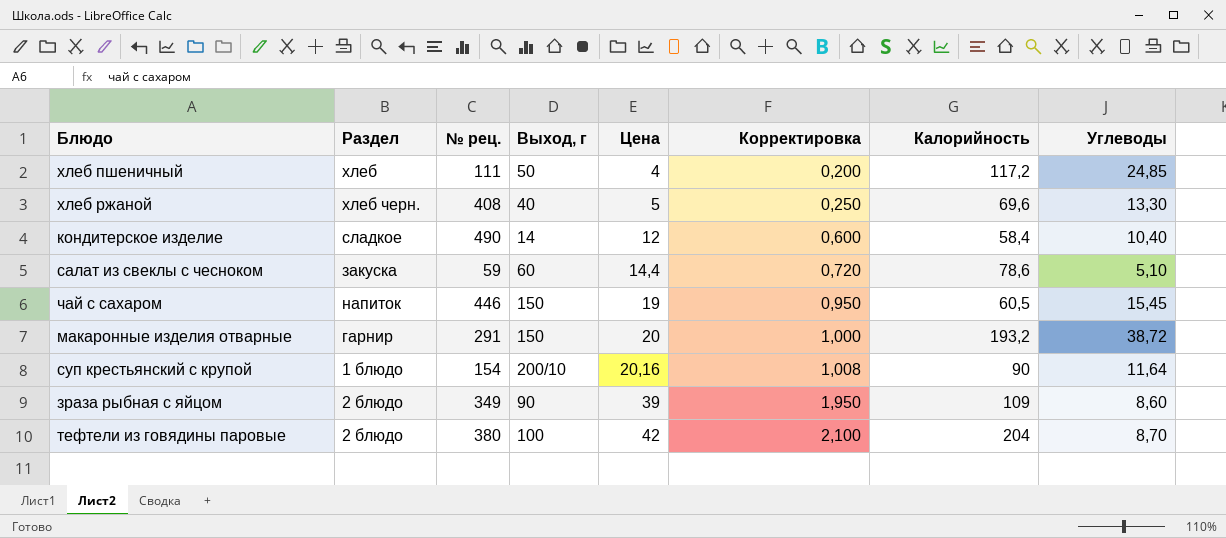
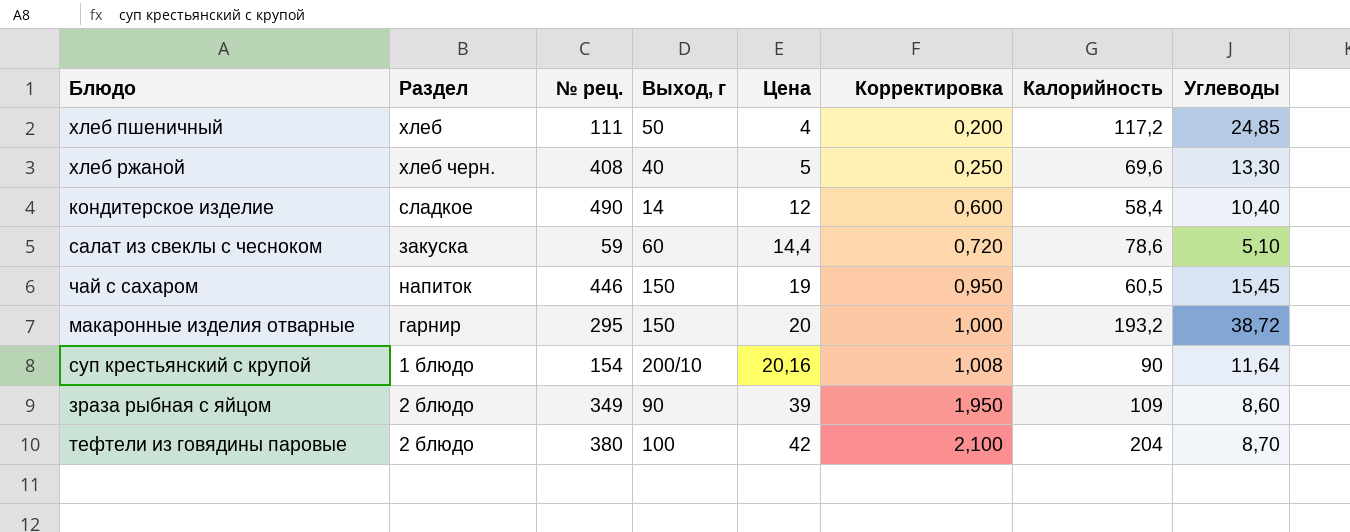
макаронные изделия отварные | № рец.: 291 -> 295

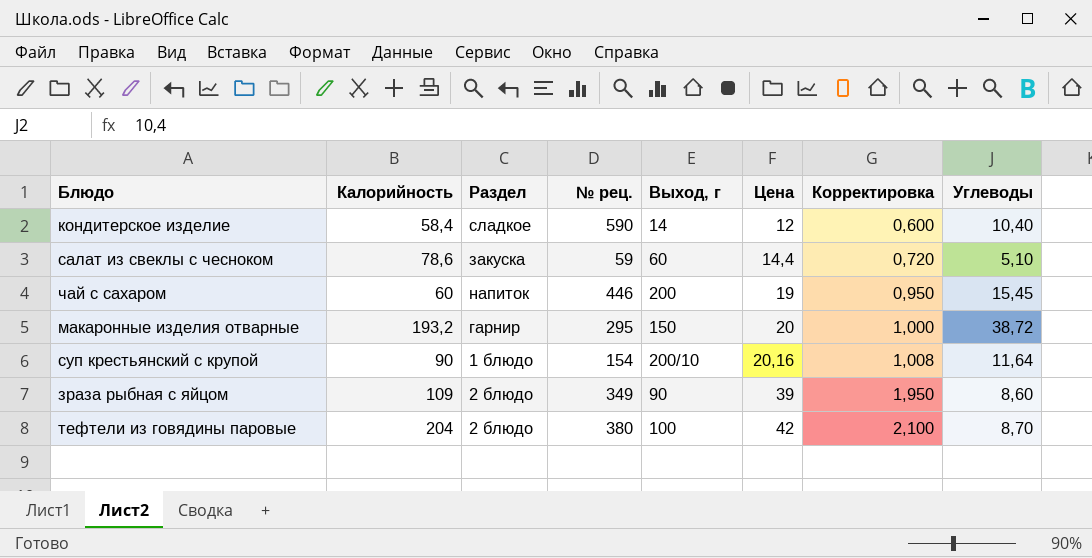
column Калорийность | position: 7 -> 2
row хлеб пшеничный: хлеб | 111 | 50 | 4 | 0,200 | 117,2 | 24,85 -> none
row хлеб ржаной: хлеб черн. | 408 | 40 | 5 | 0,250 | 69,6 | 13,30 -> none
кондитерское изделие | № рец.: 490 -> 590
чай с сахаром | Калорийность: 60,5 -> 60
чай с сахаром | Выход, г: 150 -> 200

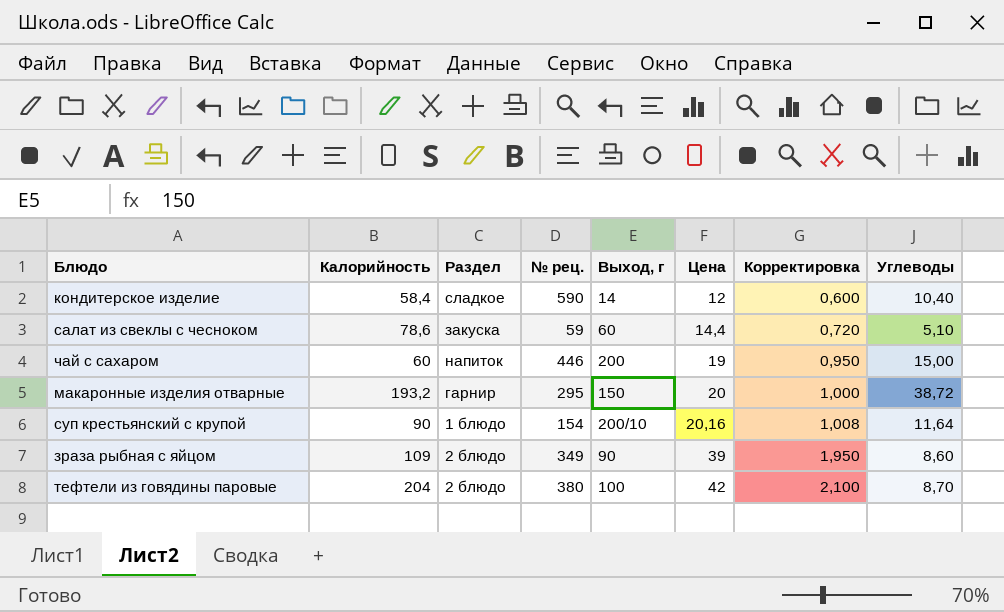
чай с сахаром | Углеводы: 15,45 -> 15,00

